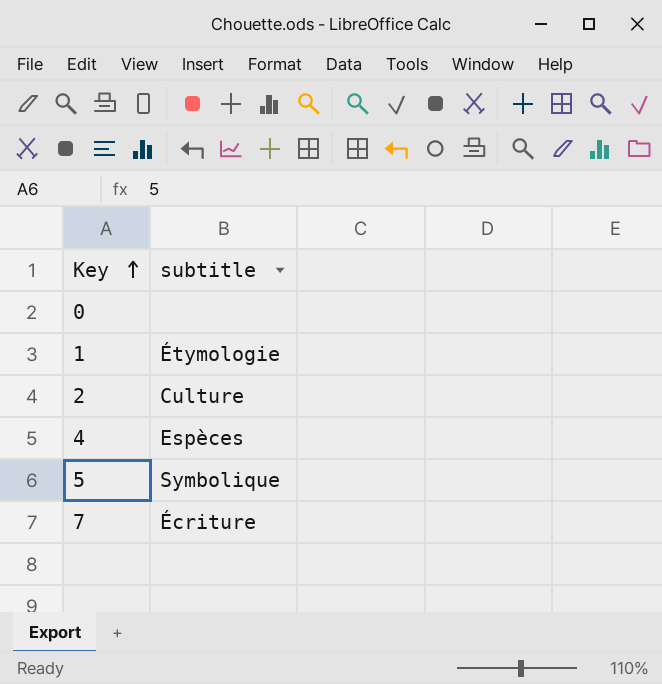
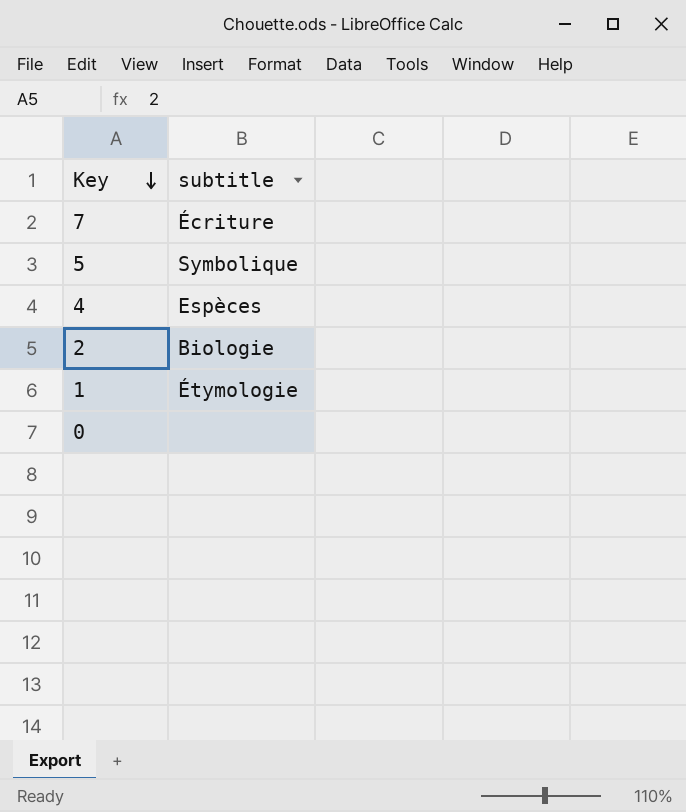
row order: Key ascending -> Key descending
2 | subtitle: Culture -> Biologie

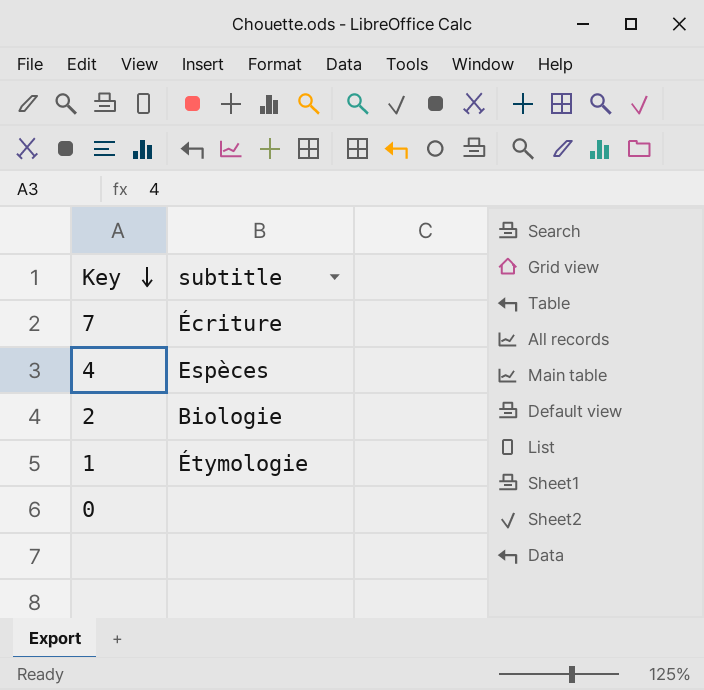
row 5: Symbolique -> none

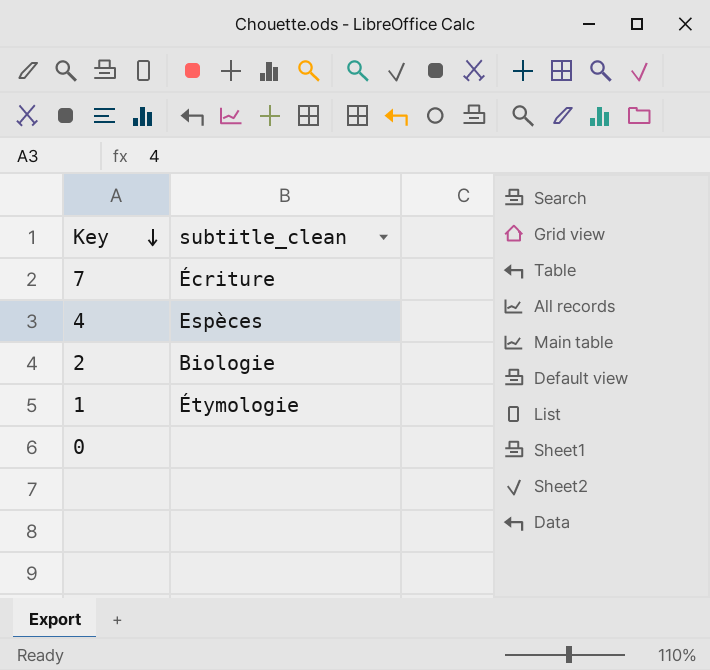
column name: subtitle -> subtitle_clean

